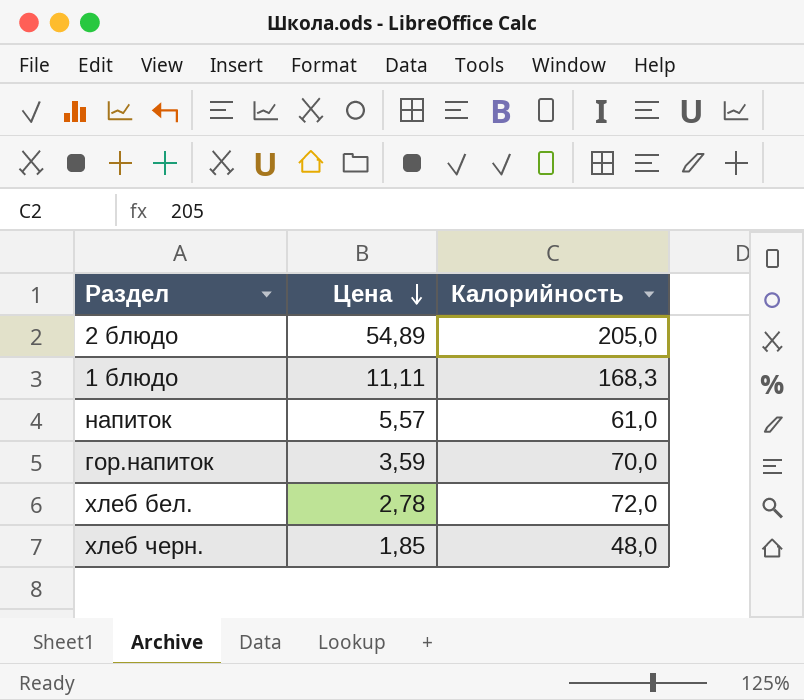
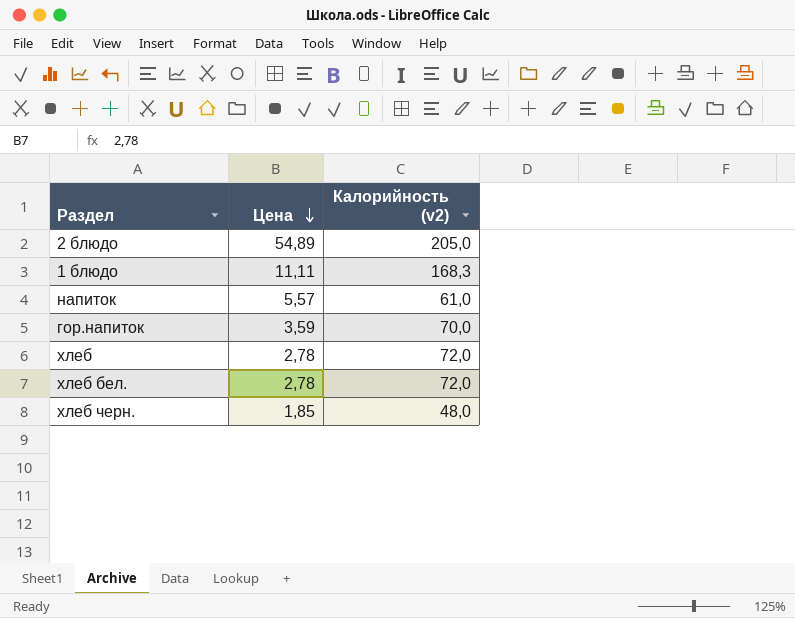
column name: Калорийность -> Калорийность (v2)
row хлеб: none -> 2,78 | 72,0

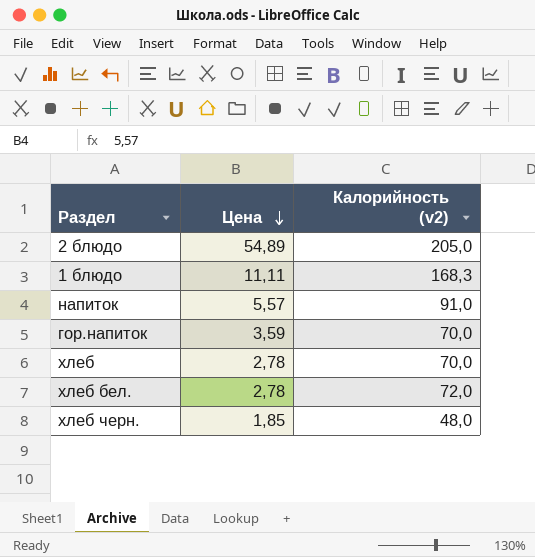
напиток | Калорийность (v2): 61,0 -> 91,0
хлеб | Калорийность (v2): 72,0 -> 70,0

